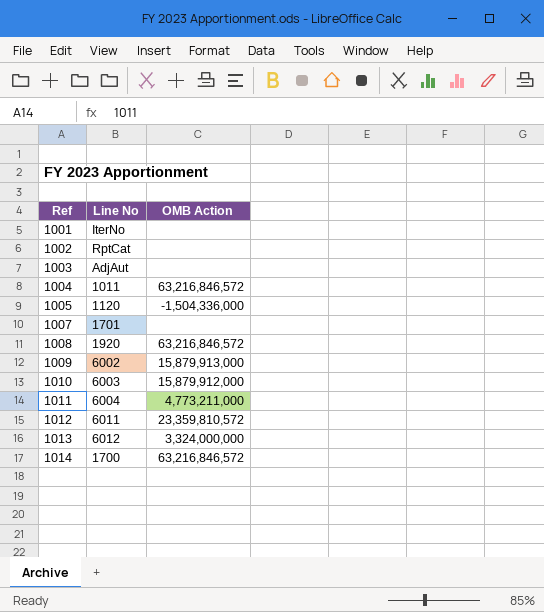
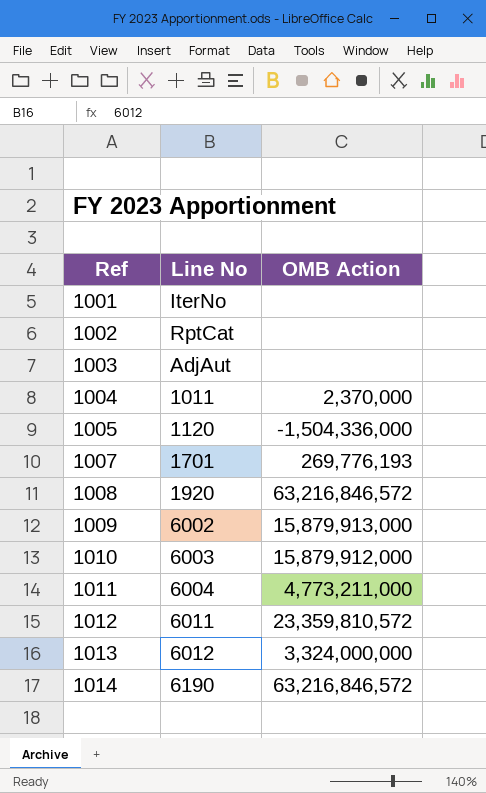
1004 | OMB Action: 63,216,846,572 -> 2,370,000
1007 | OMB Action: none -> 269,776,193
1014 | Line No: 1700 -> 6190

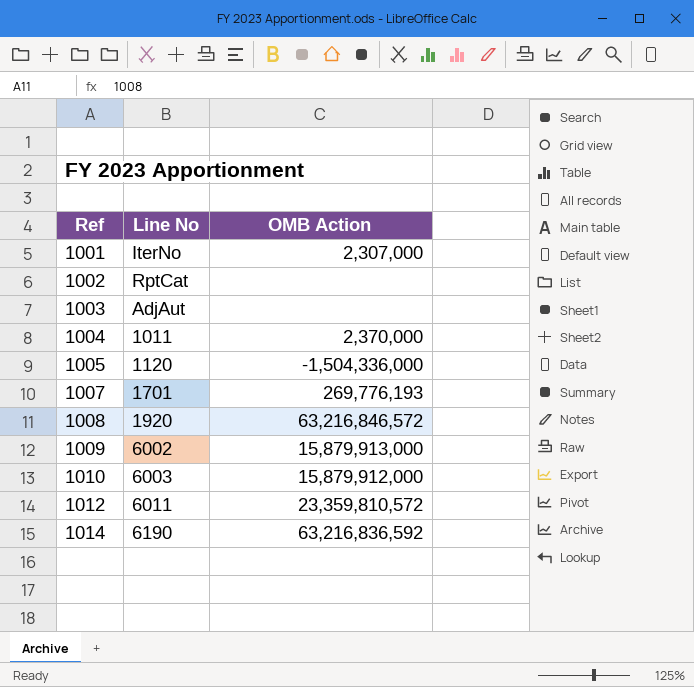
row 1011: 6004 | 4,773,211,000 -> none
row 1013: 6012 | 3,324,000,000 -> none
1001 | OMB Action: none -> 2,307,000
1014 | OMB Action: 63,216,846,572 -> 63,216,836,592

